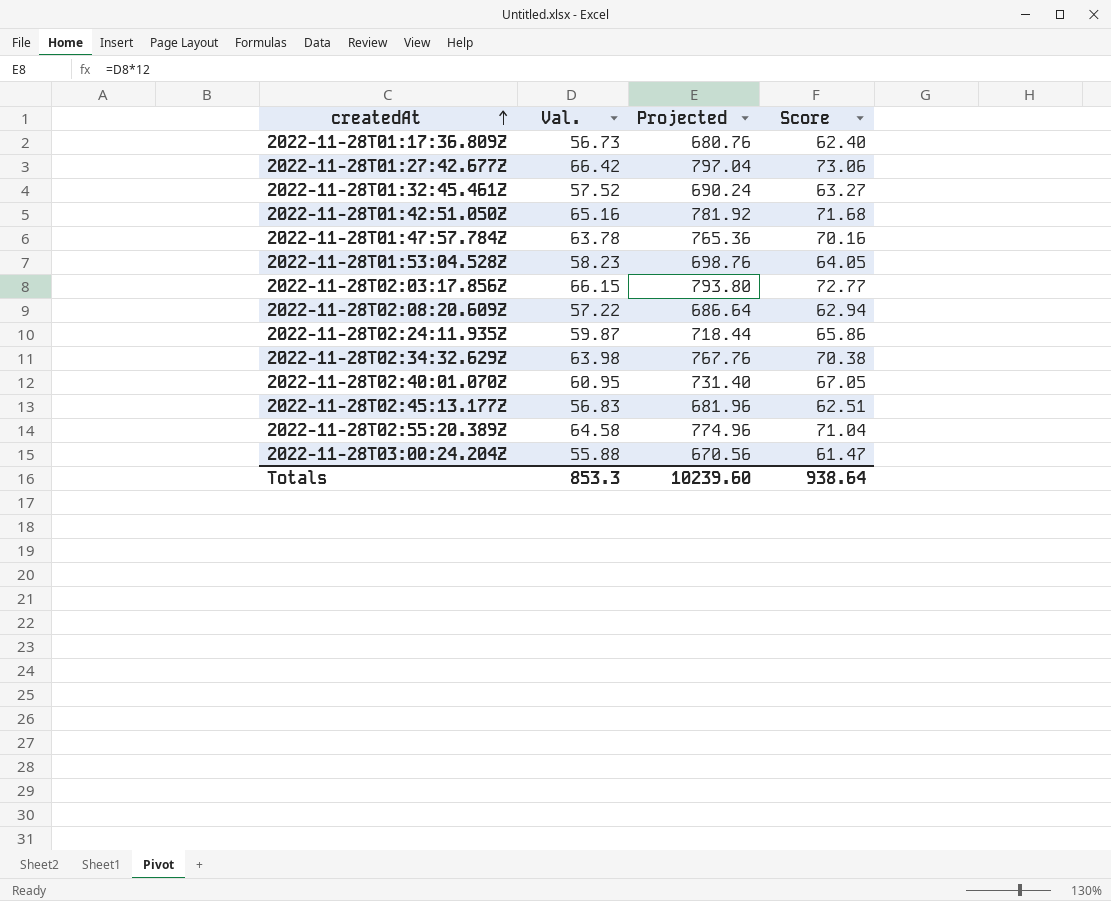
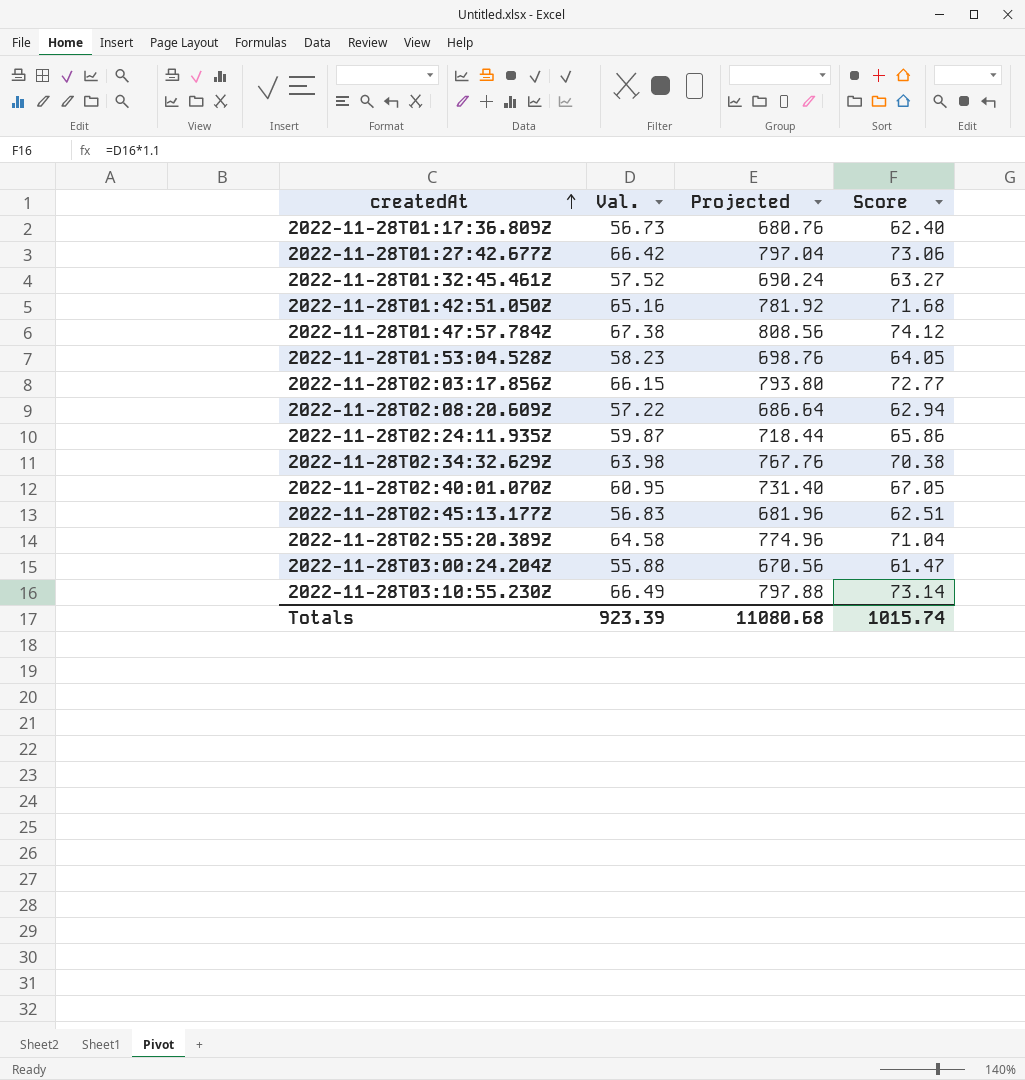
2022-11-28T01:47:57.784Z | Val.: 63.78 -> 67.38
2022-11-28T01:47:57.784Z | Projected: 765.36 -> 808.56
2022-11-28T01:47:57.784Z | Score: 70.16 -> 74.12
row 2022-11-28T03:10:55.230Z: none -> 66.49 | 797.88 | 73.14
Totals | Val.: 853.3 -> 923.39
Totals | Projected: 10239.60 -> 11080.68
Totals | Score: 938.64 -> 1015.74

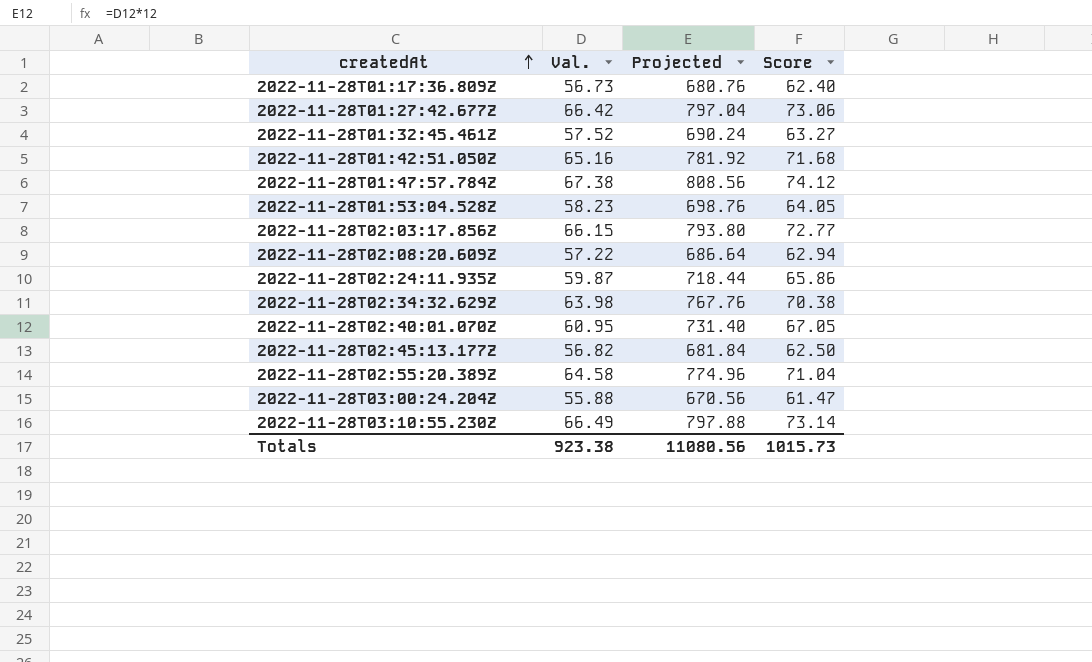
2022-11-28T02:45:13.177Z | Val.: 56.83 -> 56.82
2022-11-28T02:45:13.177Z | Projected: 681.96 -> 681.84
2022-11-28T02:45:13.177Z | Score: 62.51 -> 62.50
Totals | Val.: 923.39 -> 923.38
Totals | Projected: 11080.68 -> 11080.56
Totals | Score: 1015.74 -> 1015.73

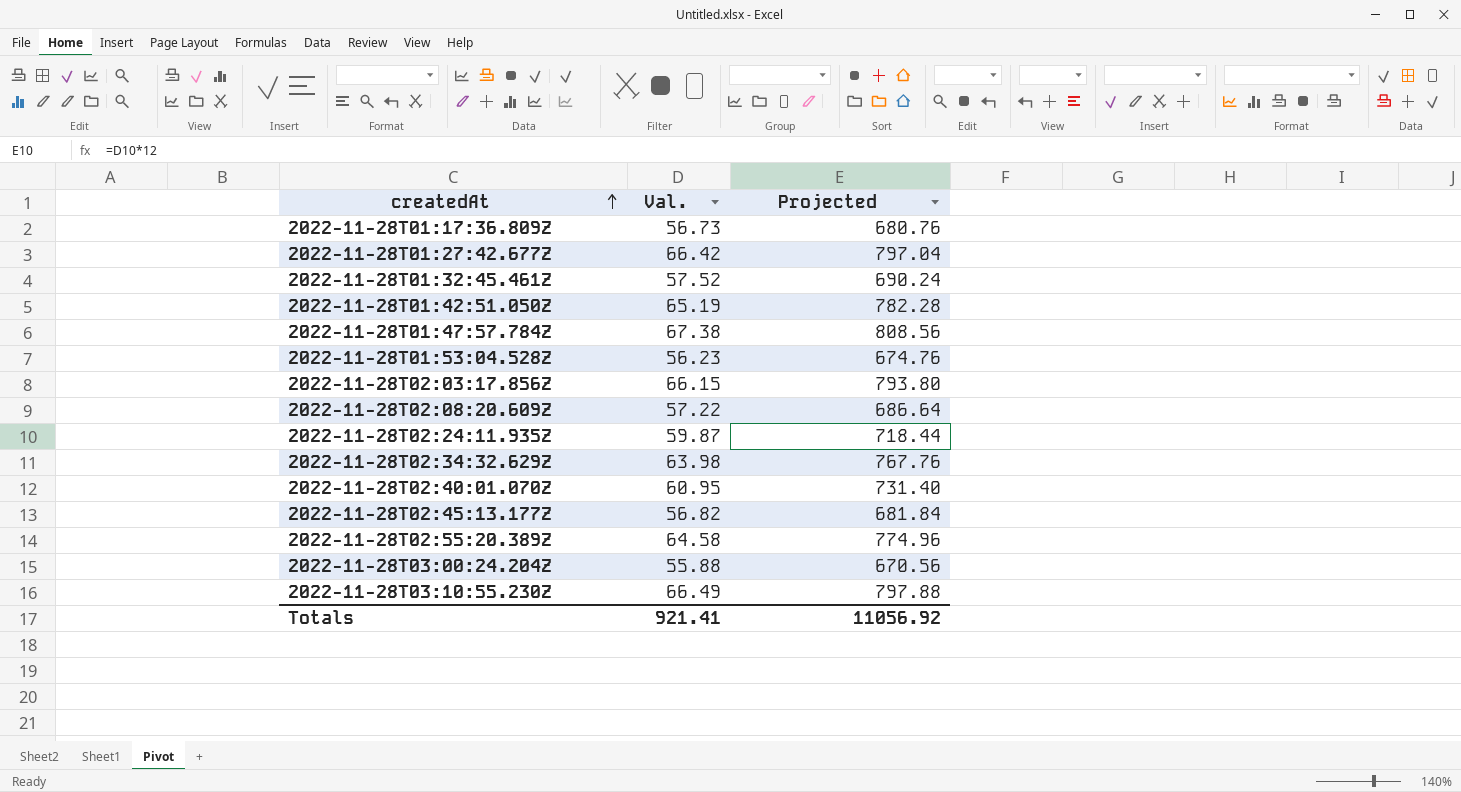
column Score | formula: [Val.] * 1.1 -> none
2022-11-28T01:42:51.050Z | Val.: 65.16 -> 65.19
2022-11-28T01:42:51.050Z | Projected: 781.92 -> 782.28
2022-11-28T01:53:04.528Z | Val.: 58.23 -> 56.23
2022-11-28T01:53:04.528Z | Projected: 698.76 -> 674.76
Totals | Val.: 923.38 -> 921.41
Totals | Projected: 11080.56 -> 11056.92

